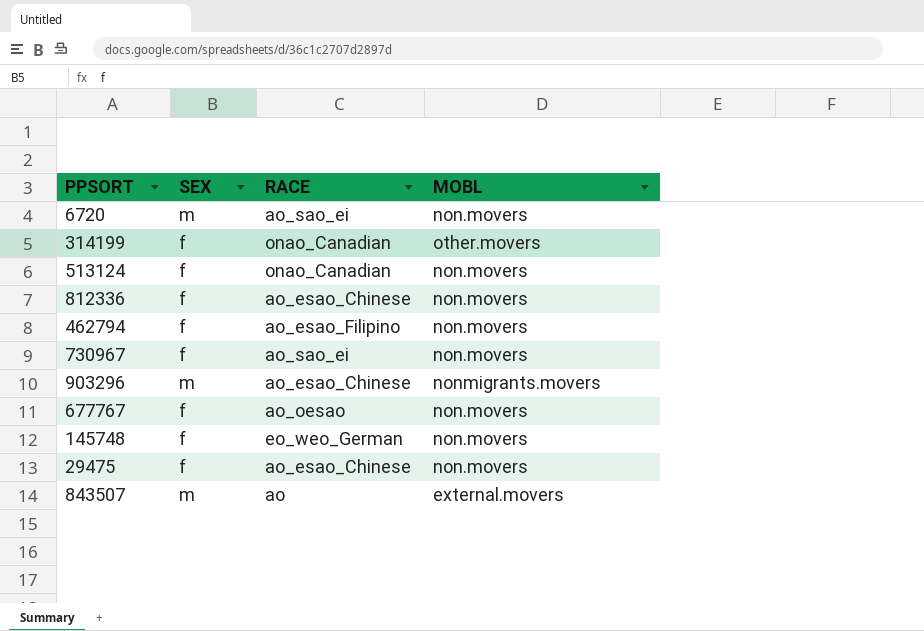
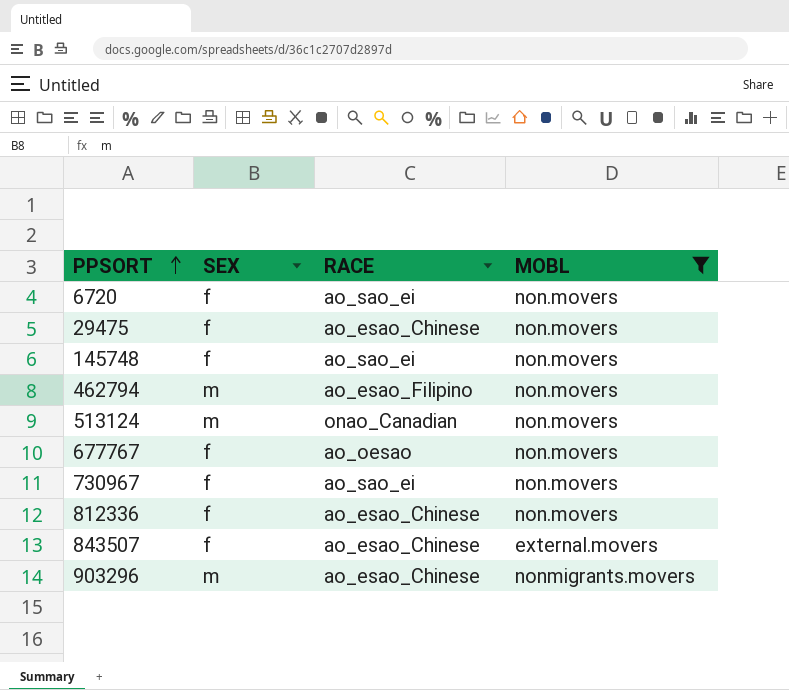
filter: none -> MOBL != other.movers
row order: none -> PPSORT ascending
6720 | SEX: m -> f
145748 | RACE: eo_weo_German -> ao_sao_ei
462794 | SEX: f -> m
513124 | SEX: f -> m
843507 | SEX: m -> f
843507 | RACE: ao -> ao_esao_Chinese

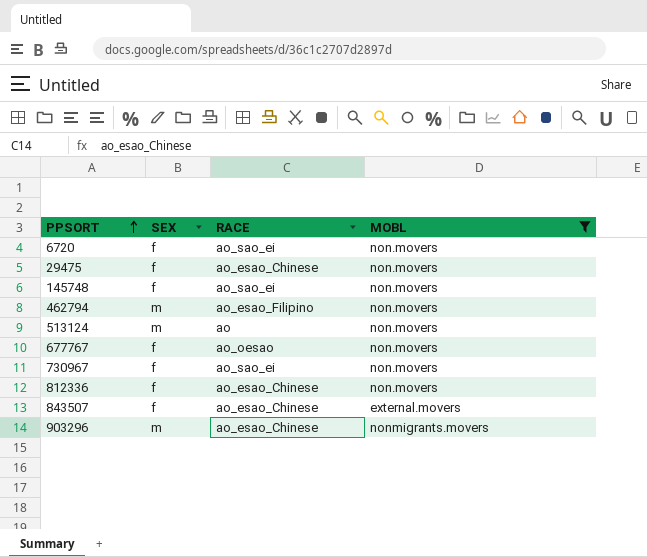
513124 | RACE: onao_Canadian -> ao

